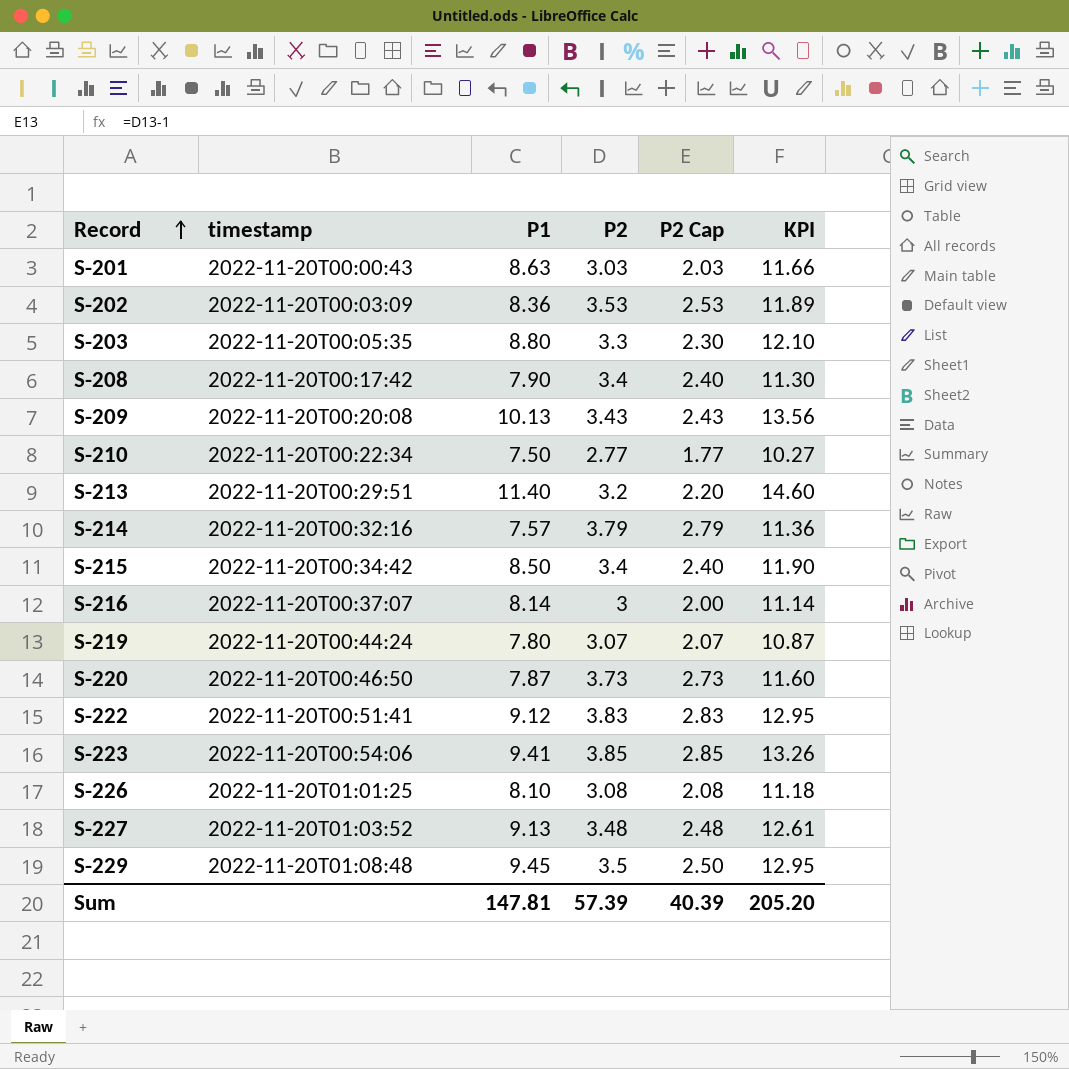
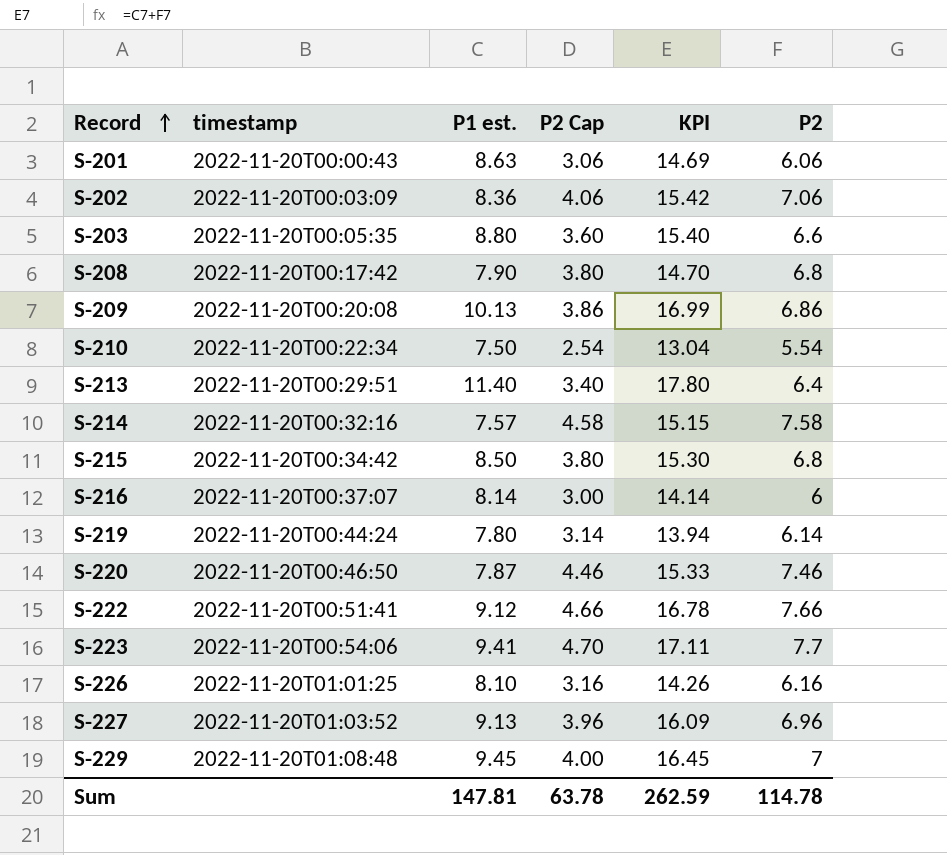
column name: P1 -> P1 est.
column P2 Cap | formula: [P2] - 1 -> [P2] - 3
column P2 | position: 4 -> 6
S-201 | KPI: 11.66 -> 14.69
S-201 | P2: 3.03 -> 6.06
S-202 | KPI: 11.89 -> 15.42
S-202 | P2: 3.53 -> 7.06
S-203 | KPI: 12.10 -> 15.40
S-203 | P2: 3.3 -> 6.6
S-208 | KPI: 11.30 -> 14.70
S-208 | P2: 3.4 -> 6.8
S-209 | KPI: 13.56 -> 16.99
S-209 | P2: 3.43 -> 6.86
S-210 | KPI: 10.27 -> 13.04
S-210 | P2: 2.77 -> 5.54
S-213 | KPI: 14.60 -> 17.80
S-213 | P2: 3.2 -> 6.4
S-214 | KPI: 11.36 -> 15.15
S-214 | P2: 3.79 -> 7.58
S-215 | KPI: 11.90 -> 15.30
S-215 | P2: 3.4 -> 6.8
S-216 | KPI: 11.14 -> 14.14
S-216 | P2: 3 -> 6
S-219 | KPI: 10.87 -> 13.94
S-219 | P2: 3.07 -> 6.14
S-220 | KPI: 11.60 -> 15.33
S-220 | P2: 3.73 -> 7.46
S-222 | KPI: 12.95 -> 16.78
S-222 | P2: 3.83 -> 7.66
S-223 | KPI: 13.26 -> 17.11
S-223 | P2: 3.85 -> 7.7
S-226 | KPI: 11.18 -> 14.26
S-226 | P2: 3.08 -> 6.16
S-227 | KPI: 12.61 -> 16.09
S-227 | P2: 3.48 -> 6.96
S-229 | KPI: 12.95 -> 16.45
S-229 | P2: 3.5 -> 7
Sum | P2 Cap: 40.39 -> 63.78
Sum | KPI: 205.20 -> 262.59
Sum | P2: 57.39 -> 114.78

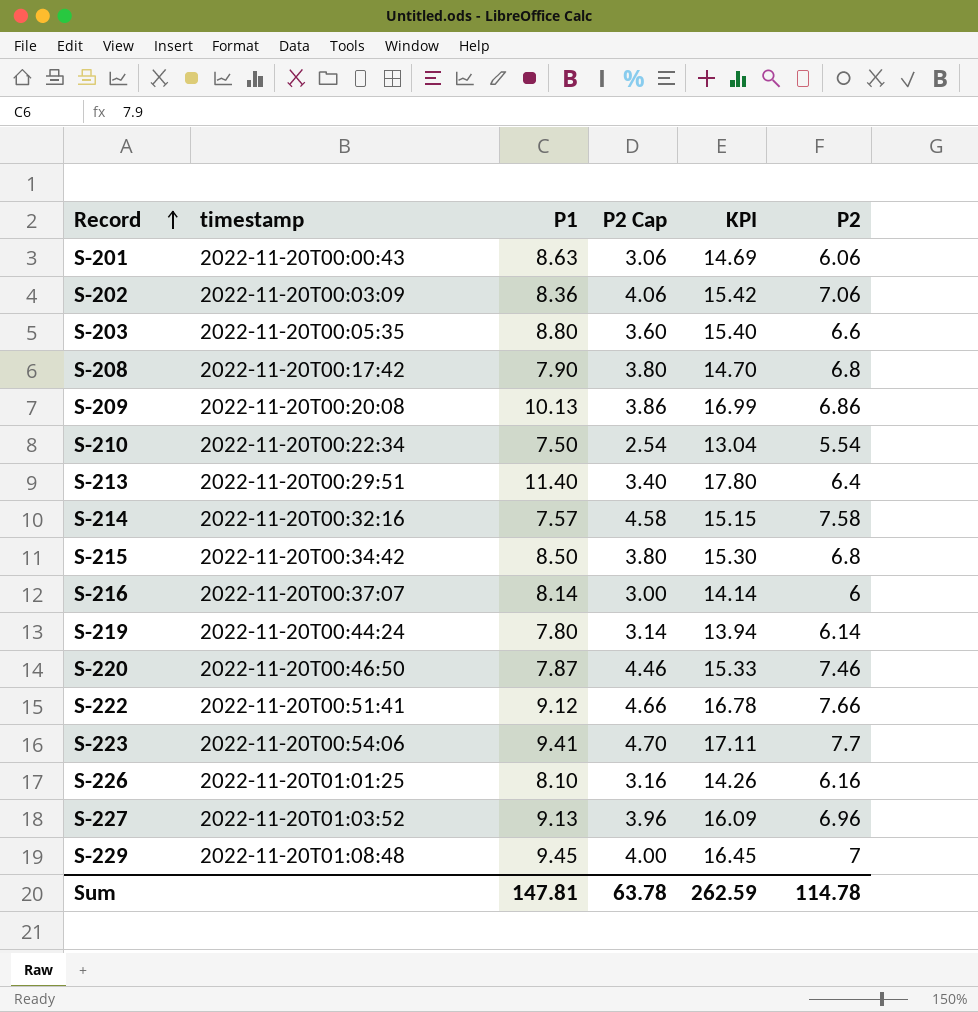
column name: P1 est. -> P1

